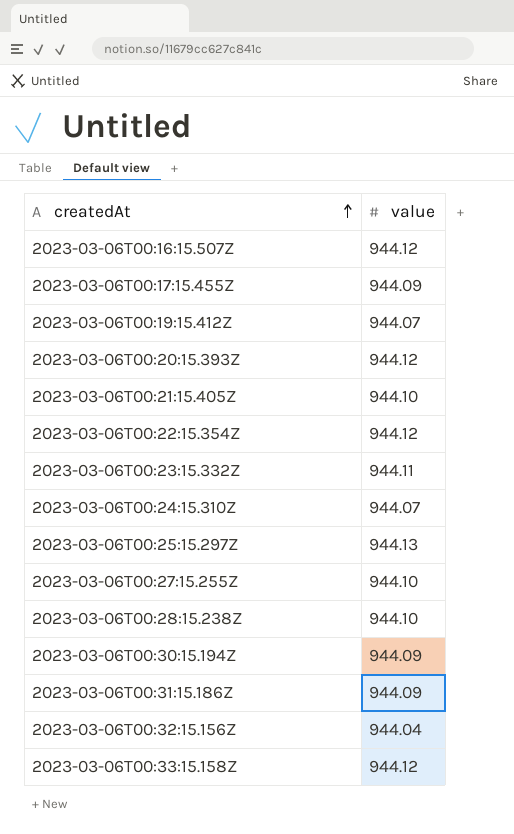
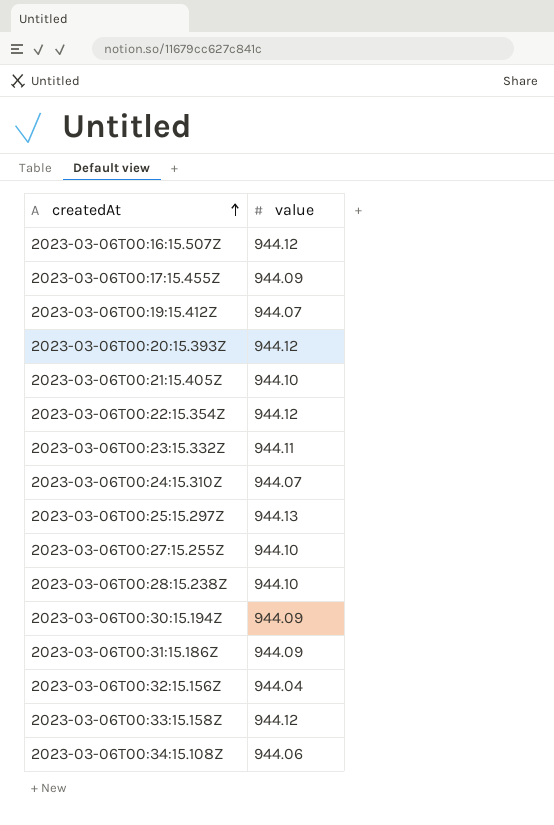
row 2023-03-06T00:34:15.108Z: none -> 944.06

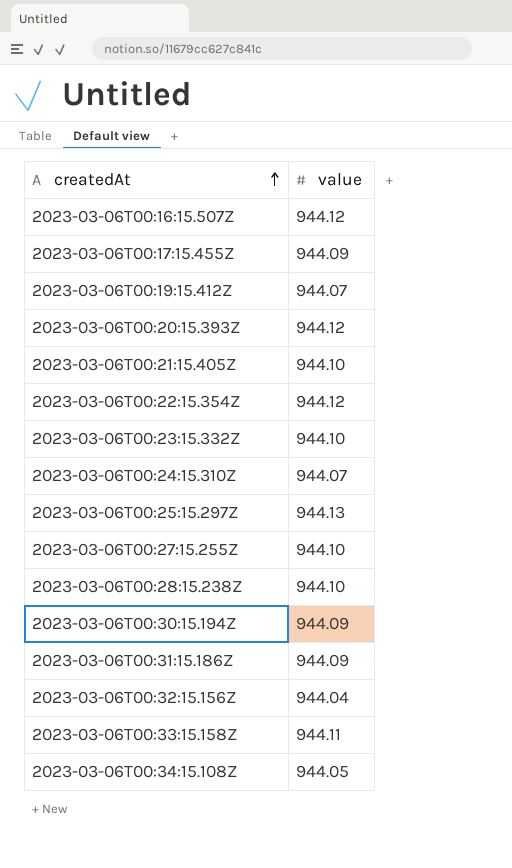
2023-03-06T00:23:15.332Z | value: 944.11 -> 944.10
2023-03-06T00:33:15.158Z | value: 944.12 -> 944.11
2023-03-06T00:34:15.108Z | value: 944.06 -> 944.05

